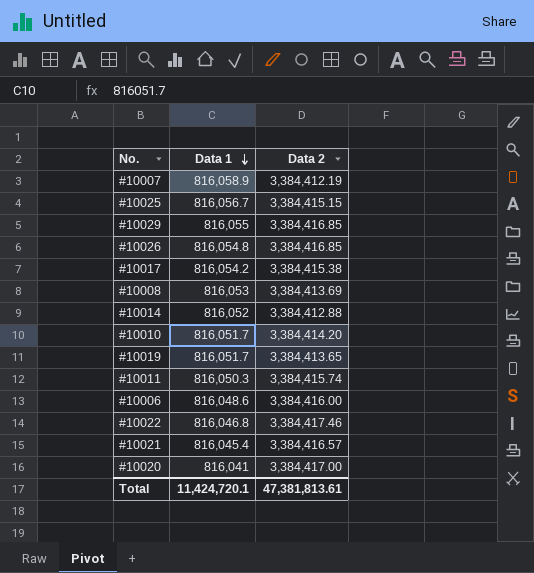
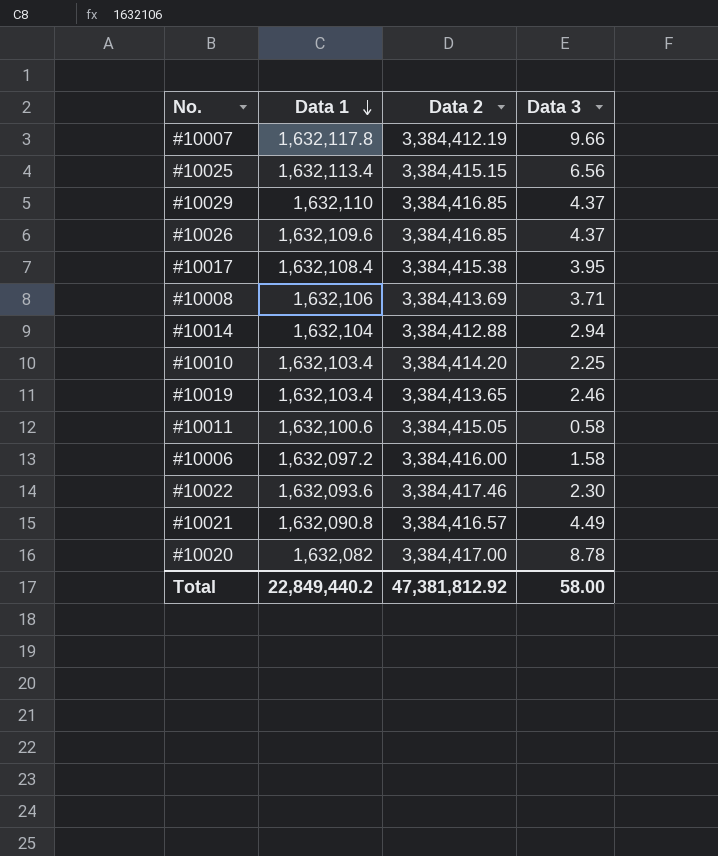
column Data 3 | position: none -> 4
#10007 | Data 1: 816,058.9 -> 1,632,117.8
#10025 | Data 1: 816,056.7 -> 1,632,113.4
#10029 | Data 1: 816,055 -> 1,632,110
#10026 | Data 1: 816,054.8 -> 1,632,109.6
#10017 | Data 1: 816,054.2 -> 1,632,108.4
#10008 | Data 1: 816,053 -> 1,632,106
#10014 | Data 1: 816,052 -> 1,632,104
#10010 | Data 1: 816,051.7 -> 1,632,103.4
#10019 | Data 1: 816,051.7 -> 1,632,103.4
#10011 | Data 1: 816,050.3 -> 1,632,100.6
#10011 | Data 2: 3,384,415.74 -> 3,384,415.05
#10006 | Data 1: 816,048.6 -> 1,632,097.2
#10022 | Data 1: 816,046.8 -> 1,632,093.6
#10021 | Data 1: 816,045.4 -> 1,632,090.8
#10020 | Data 1: 816,041 -> 1,632,082
Total | Data 1: 11,424,720.1 -> 22,849,440.2
Total | Data 2: 47,381,813.61 -> 47,381,812.92

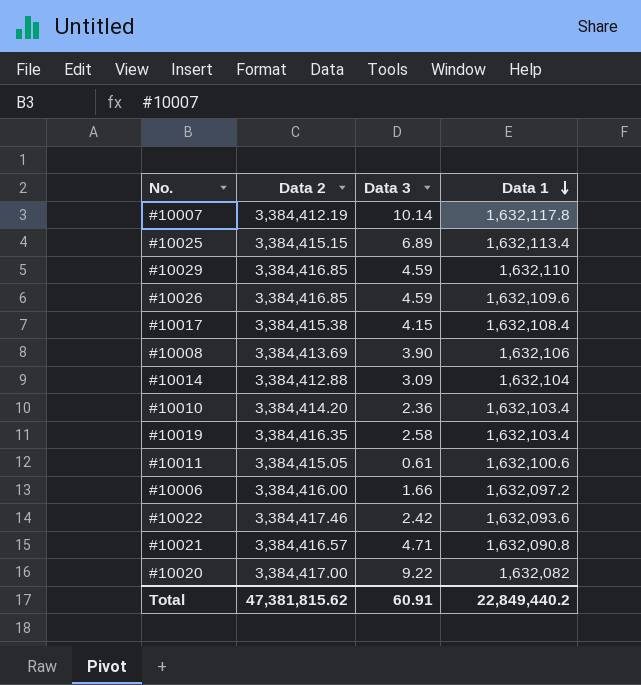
column Data 1 | position: 2 -> 4
#10007 | Data 3: 9.66 -> 10.14
#10025 | Data 3: 6.56 -> 6.89
#10029 | Data 3: 4.37 -> 4.59
#10026 | Data 3: 4.37 -> 4.59
#10017 | Data 3: 3.95 -> 4.15
#10008 | Data 3: 3.71 -> 3.90
#10014 | Data 3: 2.94 -> 3.09
#10010 | Data 3: 2.25 -> 2.36
#10019 | Data 2: 3,384,413.65 -> 3,384,416.35
#10019 | Data 3: 2.46 -> 2.58
#10011 | Data 3: 0.58 -> 0.61
#10006 | Data 3: 1.58 -> 1.66
#10022 | Data 3: 2.30 -> 2.42
#10021 | Data 3: 4.49 -> 4.71
#10020 | Data 3: 8.78 -> 9.22
Total | Data 2: 47,381,812.92 -> 47,381,815.62
Total | Data 3: 58.00 -> 60.91

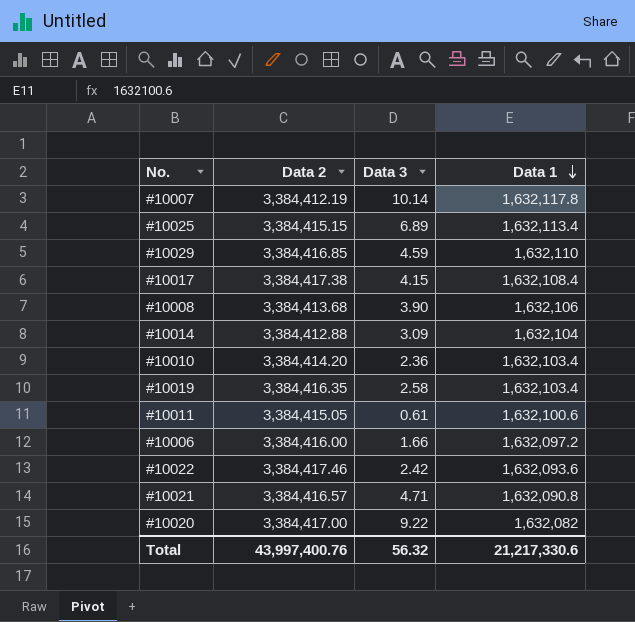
row #10026: 3,384,416.85 | 4.59 | 1,632,109.6 -> none
#10017 | Data 2: 3,384,415.38 -> 3,384,417.38
#10008 | Data 2: 3,384,413.69 -> 3,384,413.68
Total | Data 2: 47,381,815.62 -> 43,997,400.76
Total | Data 3: 60.91 -> 56.32
Total | Data 1: 22,849,440.2 -> 21,217,330.6

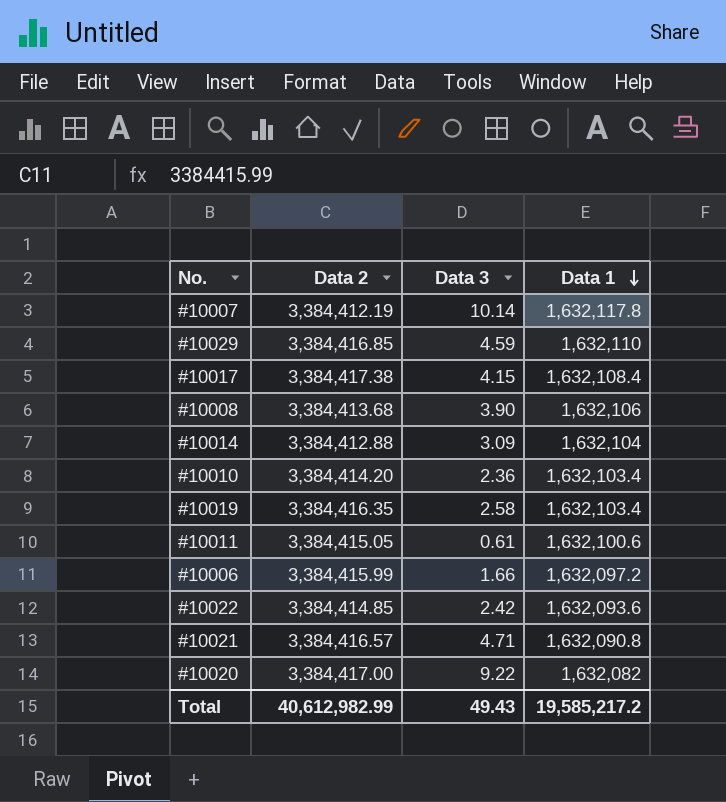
row #10025: 3,384,415.15 | 6.89 | 1,632,113.4 -> none
#10006 | Data 2: 3,384,416.00 -> 3,384,415.99
#10022 | Data 2: 3,384,417.46 -> 3,384,414.85
Total | Data 2: 43,997,400.76 -> 40,612,982.99
Total | Data 3: 56.32 -> 49.43
Total | Data 1: 21,217,330.6 -> 19,585,217.2

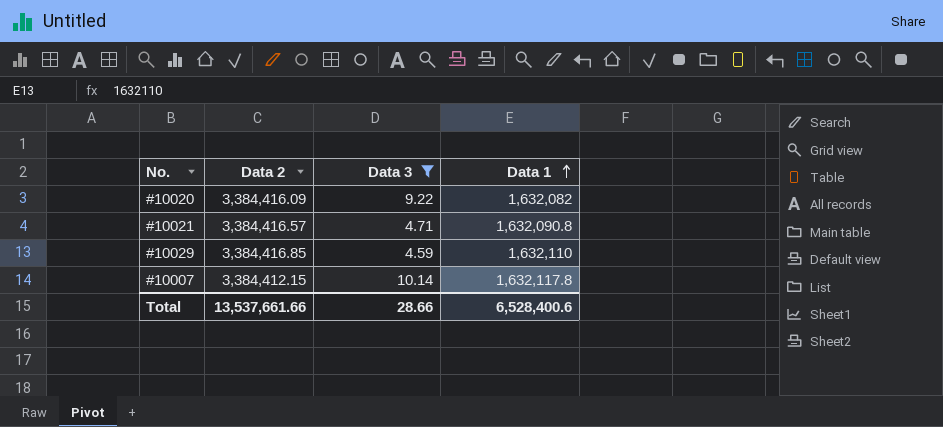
filter: none -> Data 3 >= 4.59
row order: Data 1 descending -> Data 1 ascending
#10020 | Data 2: 3,384,417.00 -> 3,384,416.09
#10007 | Data 2: 3,384,412.19 -> 3,384,412.15
Total | Data 2: 40,612,982.99 -> 13,537,661.66
Total | Data 3: 49.43 -> 28.66
Total | Data 1: 19,585,217.2 -> 6,528,400.6

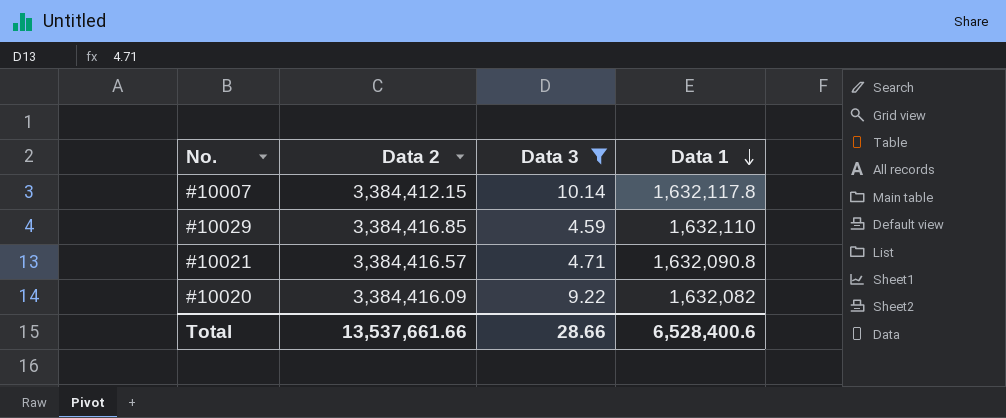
row order: Data 1 ascending -> Data 1 descending

